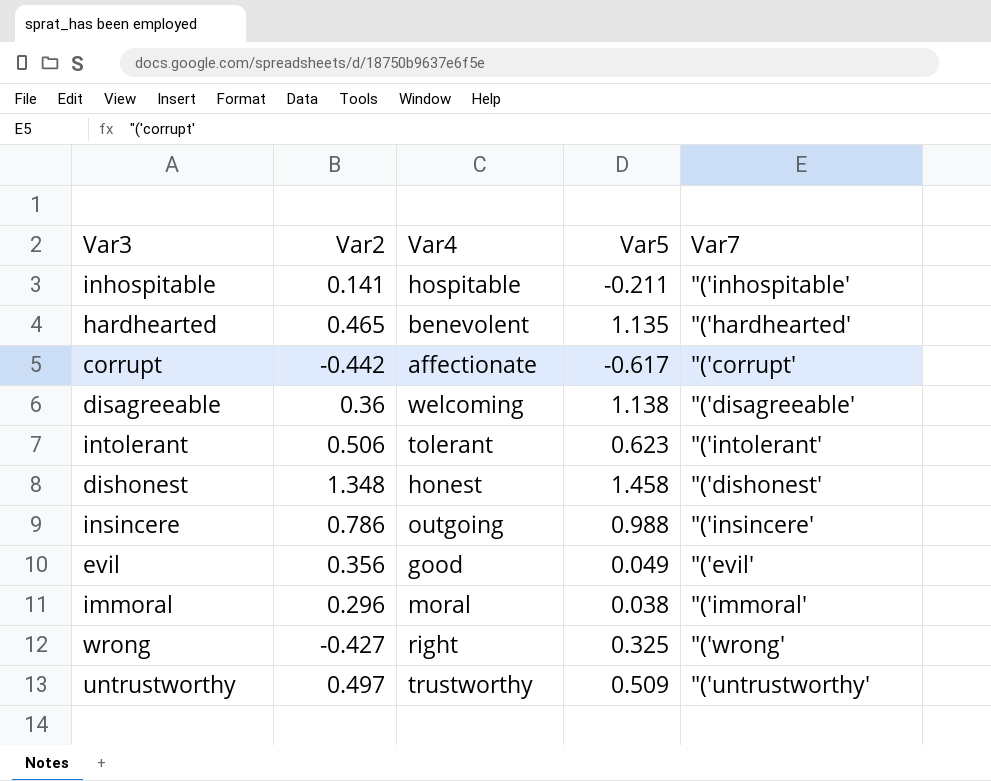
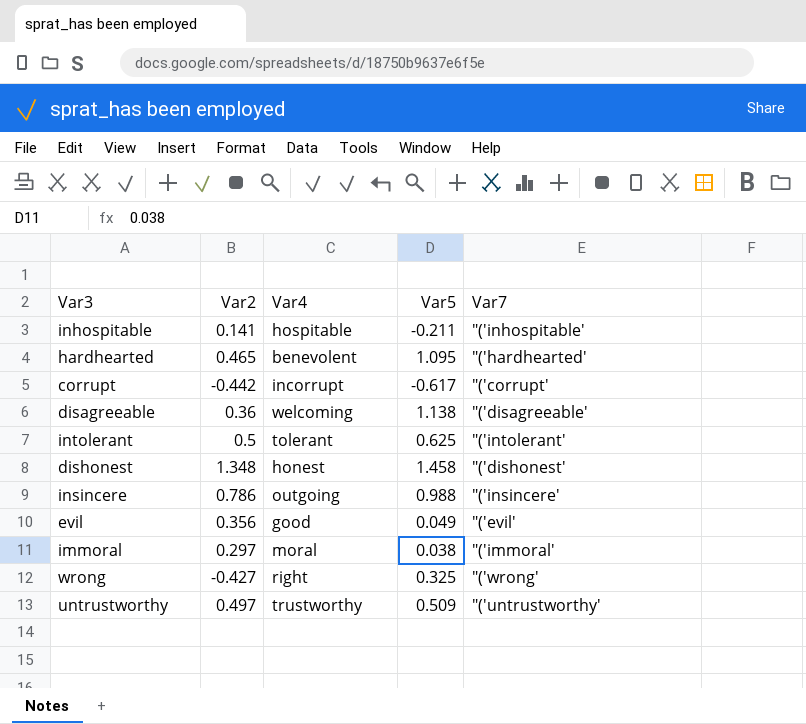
hardhearted | Var5: 1.135 -> 1.095
corrupt | Var4: affectionate -> incorrupt
intolerant | Var2: 0.506 -> 0.5
intolerant | Var5: 0.623 -> 0.625
immoral | Var2: 0.296 -> 0.297

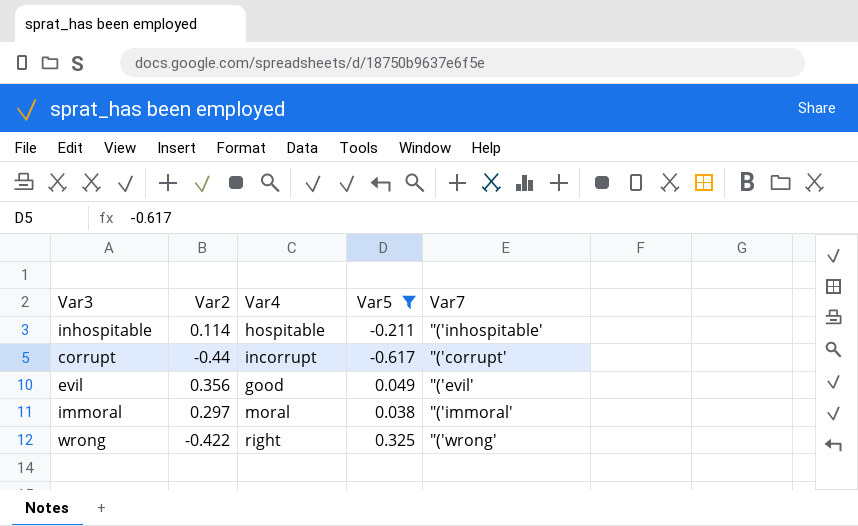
filter: none -> Var5 <= 0.325
inhospitable | Var2: 0.141 -> 0.114
corrupt | Var2: -0.442 -> -0.44
wrong | Var2: -0.427 -> -0.422

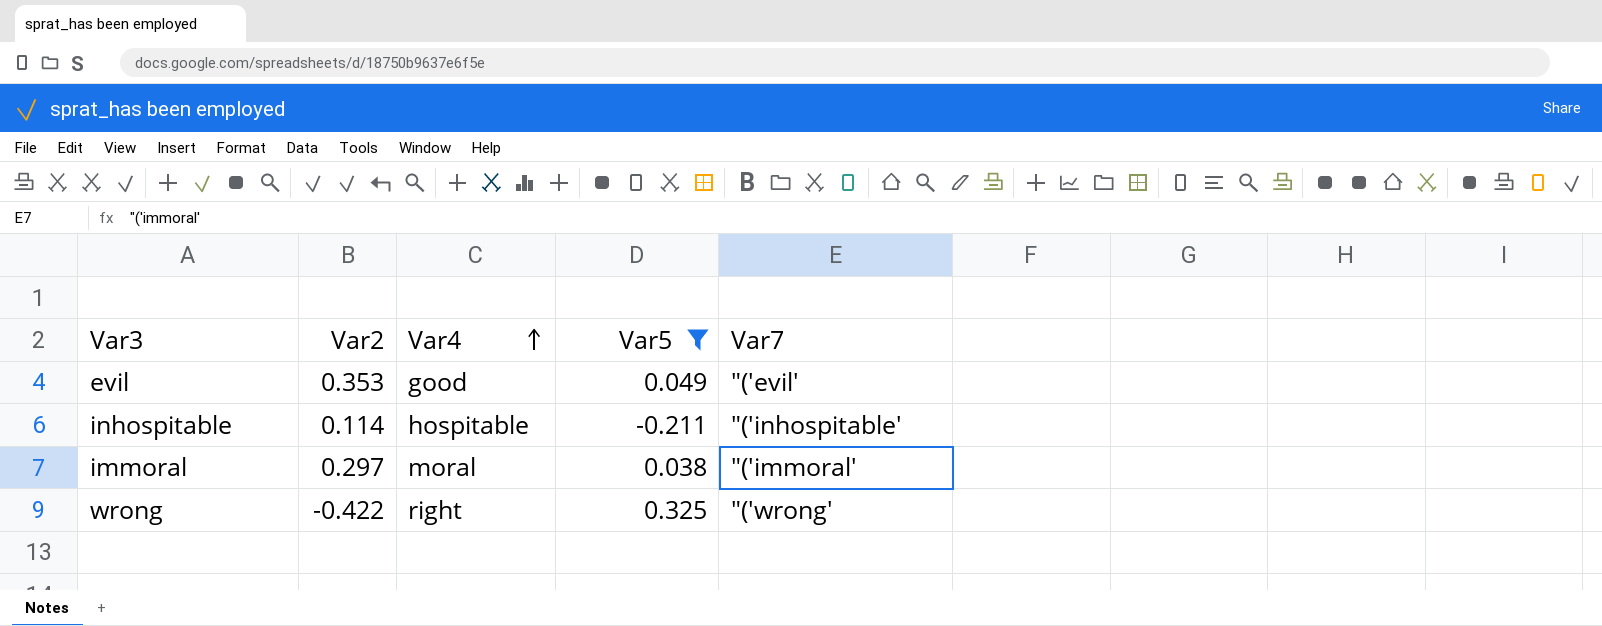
row order: none -> Var4 ascending
row corrupt: -0.44 | incorrupt | -0.617 | "('corrupt' -> none
evil | Var2: 0.356 -> 0.353

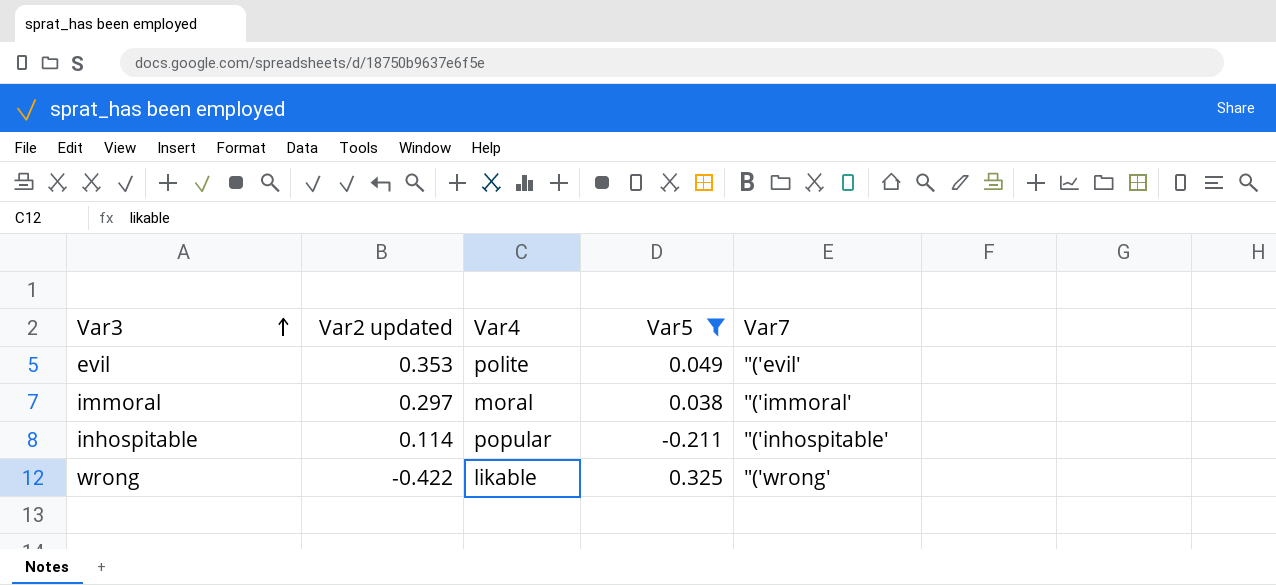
row order: Var4 ascending -> Var3 ascending
column name: Var2 -> Var2 updated
evil | Var4: good -> polite
inhospitable | Var4: hospitable -> popular
wrong | Var4: right -> likable

